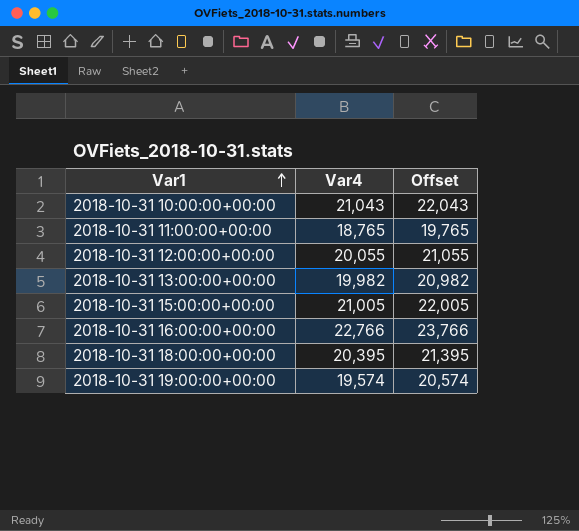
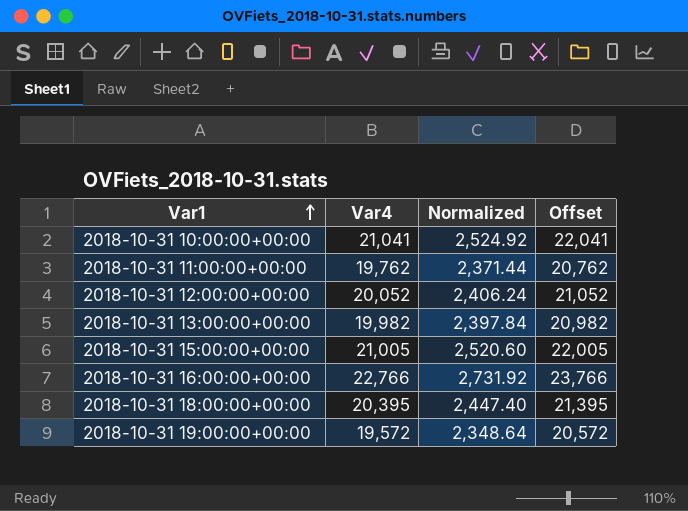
column Normalized | formula: none -> [Var4] * 0.12
2018-10-31 10:00:00+00:00 | Var4: 21,043 -> 21,041
2018-10-31 10:00:00+00:00 | Offset: 22,043 -> 22,041
2018-10-31 11:00:00+00:00 | Var4: 18,765 -> 19,762
2018-10-31 11:00:00+00:00 | Offset: 19,765 -> 20,762
2018-10-31 12:00:00+00:00 | Var4: 20,055 -> 20,052
2018-10-31 12:00:00+00:00 | Offset: 21,055 -> 21,052
2018-10-31 19:00:00+00:00 | Var4: 19,574 -> 19,572
2018-10-31 19:00:00+00:00 | Offset: 20,574 -> 20,572

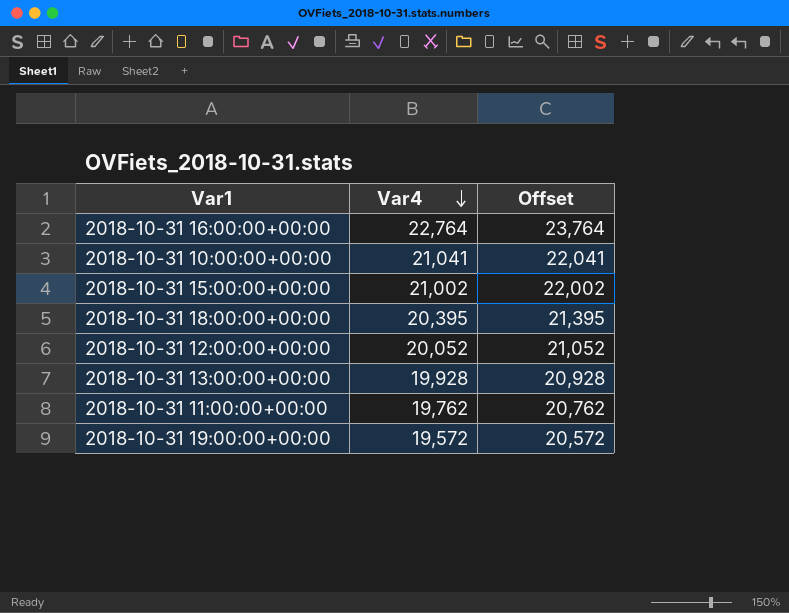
row order: Var1 ascending -> Var4 descending
column Normalized | formula: [Var4] * 0.12 -> none
2018-10-31 16:00:00+00:00 | Var4: 22,766 -> 22,764
2018-10-31 16:00:00+00:00 | Offset: 23,766 -> 23,764
2018-10-31 15:00:00+00:00 | Var4: 21,005 -> 21,002
2018-10-31 15:00:00+00:00 | Offset: 22,005 -> 22,002
2018-10-31 13:00:00+00:00 | Var4: 19,982 -> 19,928
2018-10-31 13:00:00+00:00 | Offset: 20,982 -> 20,928

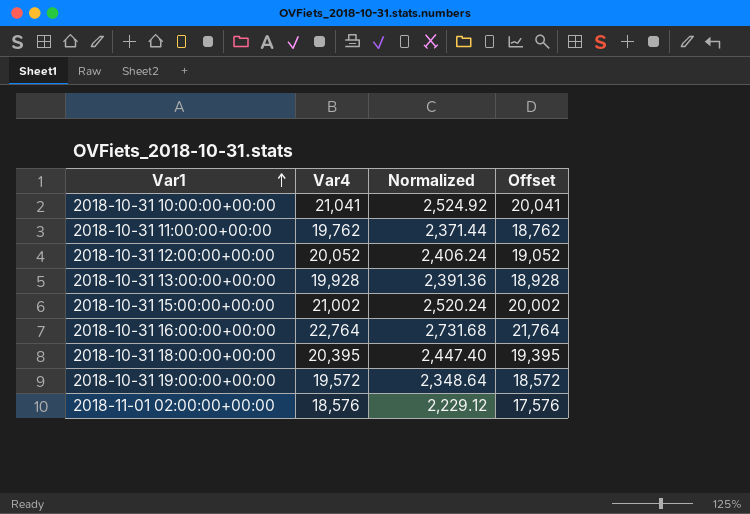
row order: Var4 descending -> Var1 ascending
column Normalized | formula: none -> [Var4] * 0.12
column Offset | formula: [Var4] + 1000 -> [Var4] - 1000
row 2018-11-01 02:00:00+00:00: none -> 18,576 | 2,229.12 | 17,576

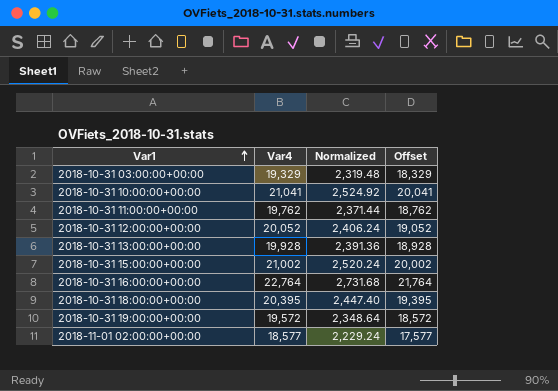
row 2018-10-31 03:00:00+00:00: none -> 19,329 | 2,319.48 | 18,329
2018-11-01 02:00:00+00:00 | Var4: 18,576 -> 18,577
2018-11-01 02:00:00+00:00 | Normalized: 2,229.12 -> 2,229.24
2018-11-01 02:00:00+00:00 | Offset: 17,576 -> 17,577

